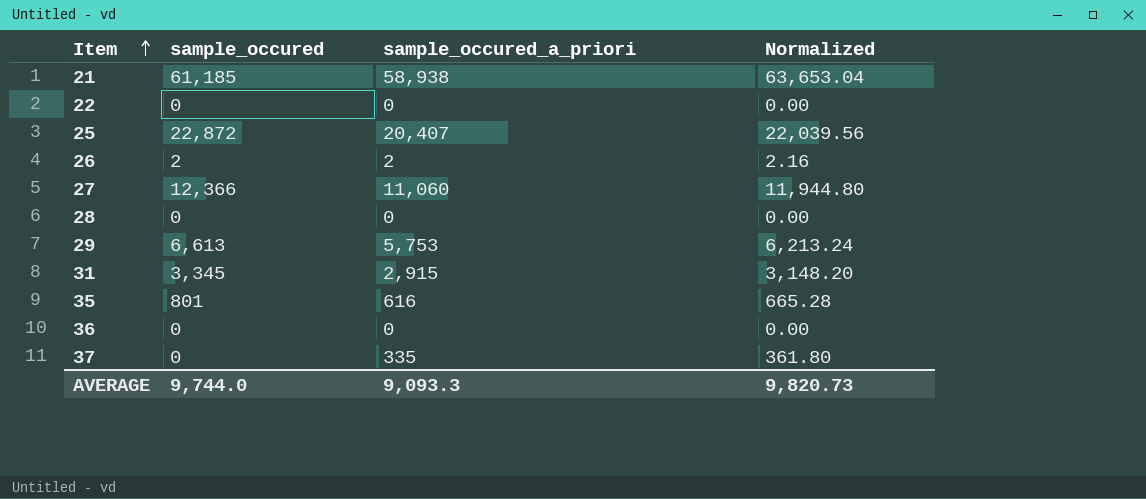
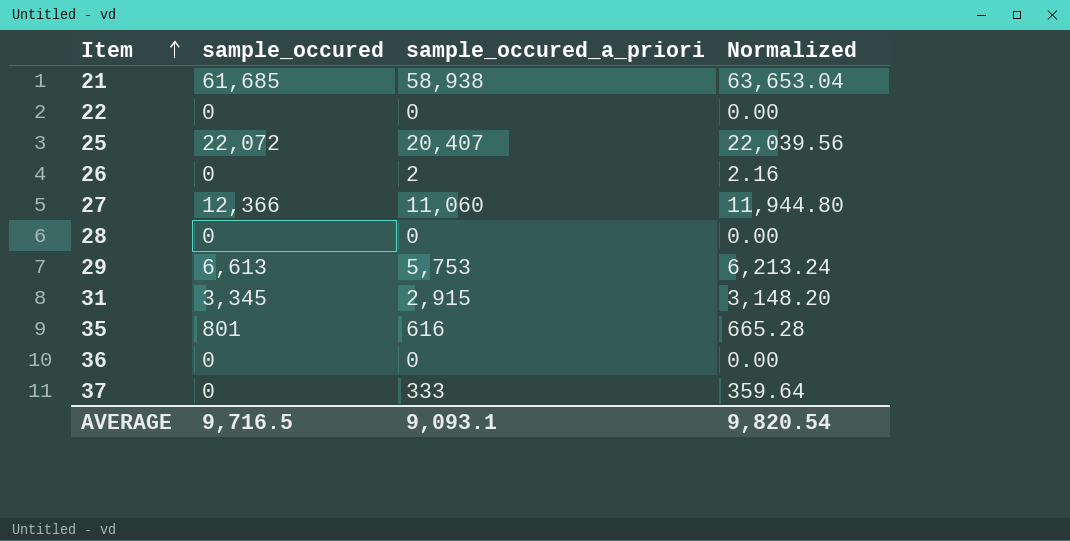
21 | sample_occured: 61,185 -> 61,685
25 | sample_occured: 22,872 -> 22,072
26 | sample_occured: 2 -> 0
37 | sample_occured_a_priori: 335 -> 333
37 | Normalized: 361.80 -> 359.64
AVERAGE | sample_occured: 9,744.0 -> 9,716.5
AVERAGE | sample_occured_a_priori: 9,093.3 -> 9,093.1
AVERAGE | Normalized: 9,820.73 -> 9,820.54

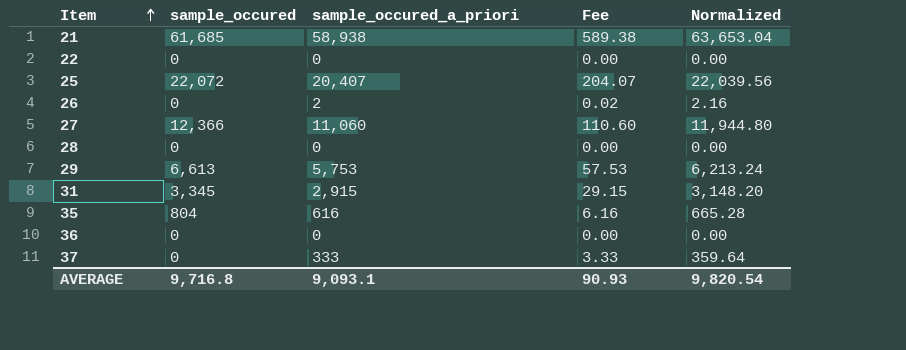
column Fee | formula: none -> [sample_occured_a_priori] * 0.01
35 | sample_occured: 801 -> 804
AVERAGE | sample_occured: 9,716.5 -> 9,716.8

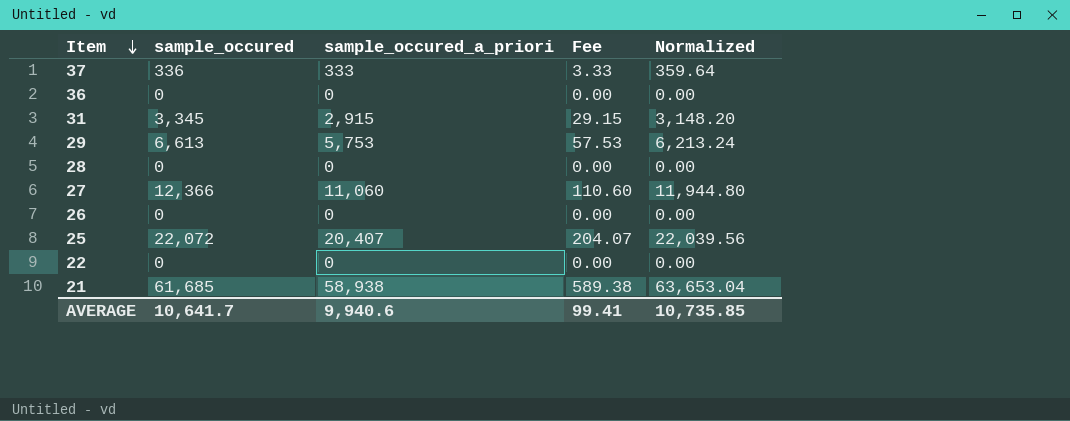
row order: Item ascending -> Item descending
row 35: 804 | 616 | 6.16 | 665.28 -> none
37 | sample_occured: 0 -> 336
26 | sample_occured_a_priori: 2 -> 0
26 | Fee: 0.02 -> 0.00
26 | Normalized: 2.16 -> 0.00
AVERAGE | sample_occured: 9,716.8 -> 10,641.7
AVERAGE | sample_occured_a_priori: 9,093.1 -> 9,940.6
AVERAGE | Fee: 90.93 -> 99.41
AVERAGE | Normalized: 9,820.54 -> 10,735.85

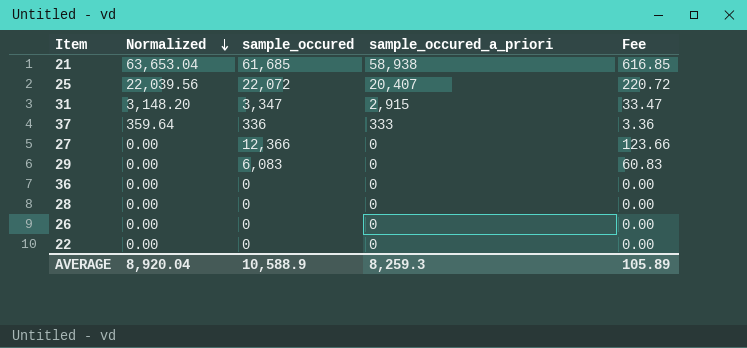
row order: Item descending -> Normalized descending
column Normalized | position: 5 -> 2
column Fee | formula: [sample_occured_a_priori] * 0.01 -> [sample_occured] * 0.01
31 | sample_occured: 3,345 -> 3,347
27 | Normalized: 11,944.80 -> 0.00
27 | sample_occured_a_priori: 11,060 -> 0
29 | Normalized: 6,213.24 -> 0.00
29 | sample_occured: 6,613 -> 6,083
29 | sample_occured_a_priori: 5,753 -> 0
AVERAGE | Normalized: 10,735.85 -> 8,920.04
AVERAGE | sample_occured: 10,641.7 -> 10,588.9
AVERAGE | sample_occured_a_priori: 9,940.6 -> 8,259.3
AVERAGE | Fee: 99.41 -> 105.89

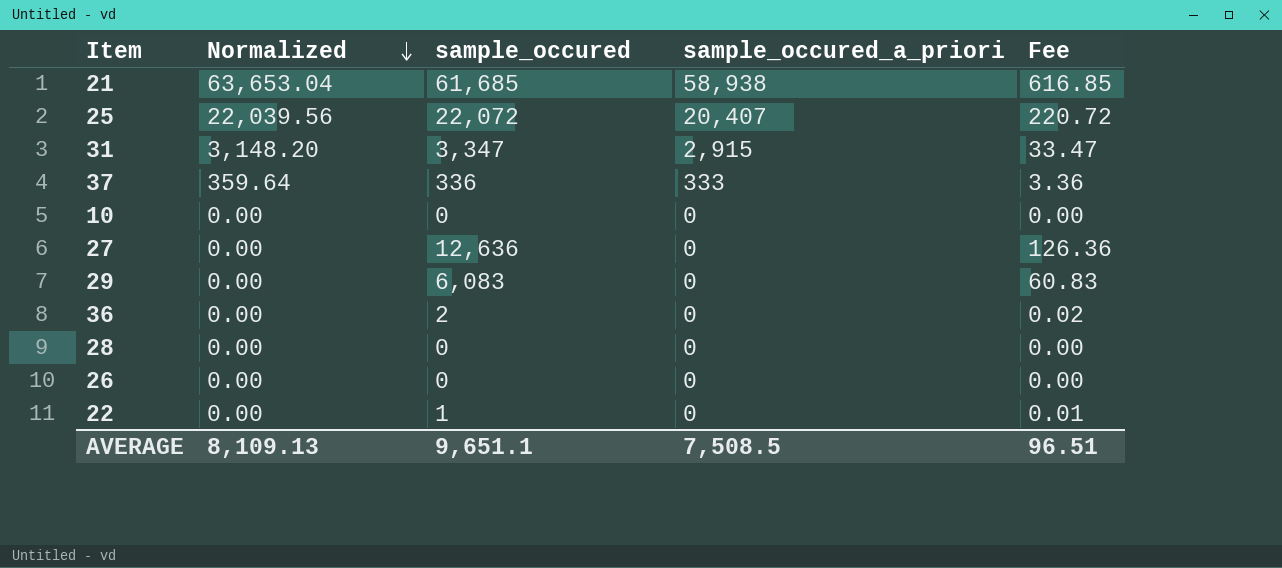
row 10: none -> 0.00 | 0 | 0 | 0.00
27 | sample_occured: 12,366 -> 12,636
27 | Fee: 123.66 -> 126.36
36 | sample_occured: 0 -> 2
36 | Fee: 0.00 -> 0.02
22 | sample_occured: 0 -> 1
22 | Fee: 0.00 -> 0.01
AVERAGE | Normalized: 8,920.04 -> 8,109.13
AVERAGE | sample_occured: 10,588.9 -> 9,651.1
AVERAGE | sample_occured_a_priori: 8,259.3 -> 7,508.5
AVERAGE | Fee: 105.89 -> 96.51

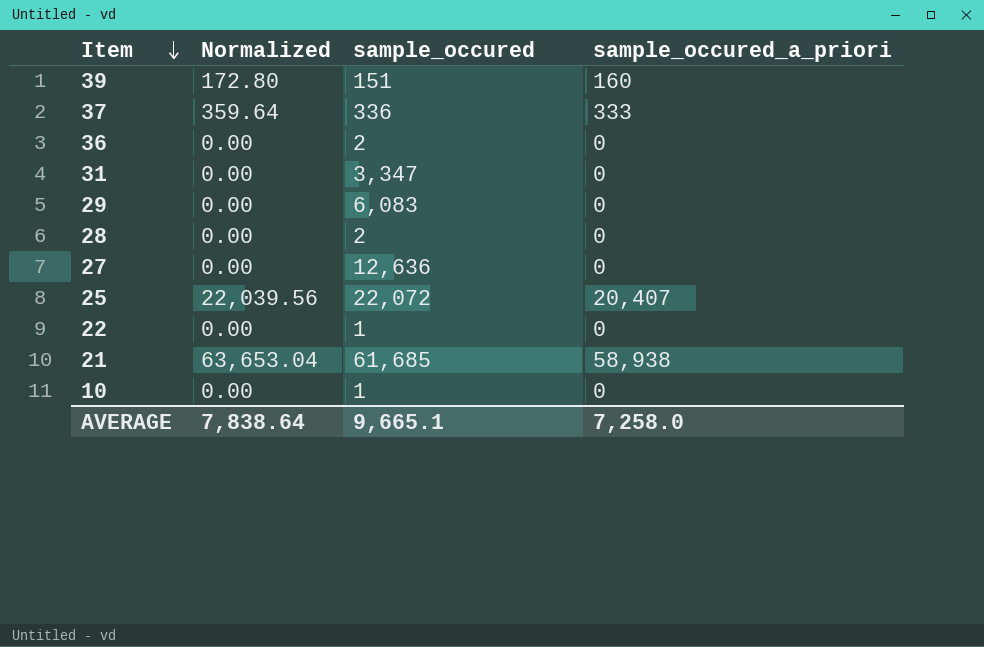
row order: Normalized descending -> Item descending
column Fee | formula: [sample_occured] * 0.01 -> none
row 26: 0.00 | 0 | 0 | 0.00 -> none
row 39: none -> 172.80 | 151 | 160
31 | Normalized: 3,148.20 -> 0.00
31 | sample_occured_a_priori: 2,915 -> 0
28 | sample_occured: 0 -> 2
10 | sample_occured: 0 -> 1
AVERAGE | Normalized: 8,109.13 -> 7,838.64
AVERAGE | sample_occured: 9,651.1 -> 9,665.1
AVERAGE | sample_occured_a_priori: 7,508.5 -> 7,258.0

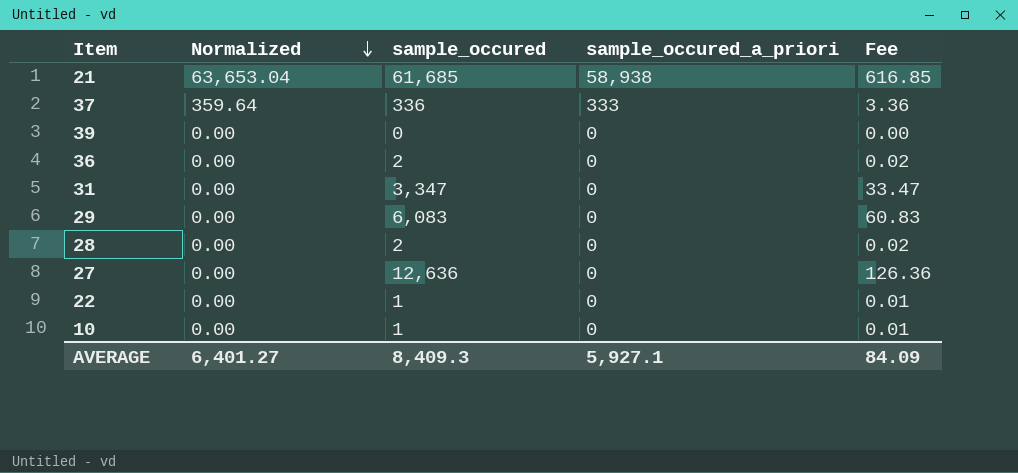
row order: Item descending -> Normalized descending
column Fee | formula: none -> [sample_occured] * 0.01
row 25: 22,039.56 | 22,072 | 20,407 -> none
39 | Normalized: 172.80 -> 0.00
39 | sample_occured: 151 -> 0
39 | sample_occured_a_priori: 160 -> 0
AVERAGE | Normalized: 7,838.64 -> 6,401.27
AVERAGE | sample_occured: 9,665.1 -> 8,409.3
AVERAGE | sample_occured_a_priori: 7,258.0 -> 5,927.1

